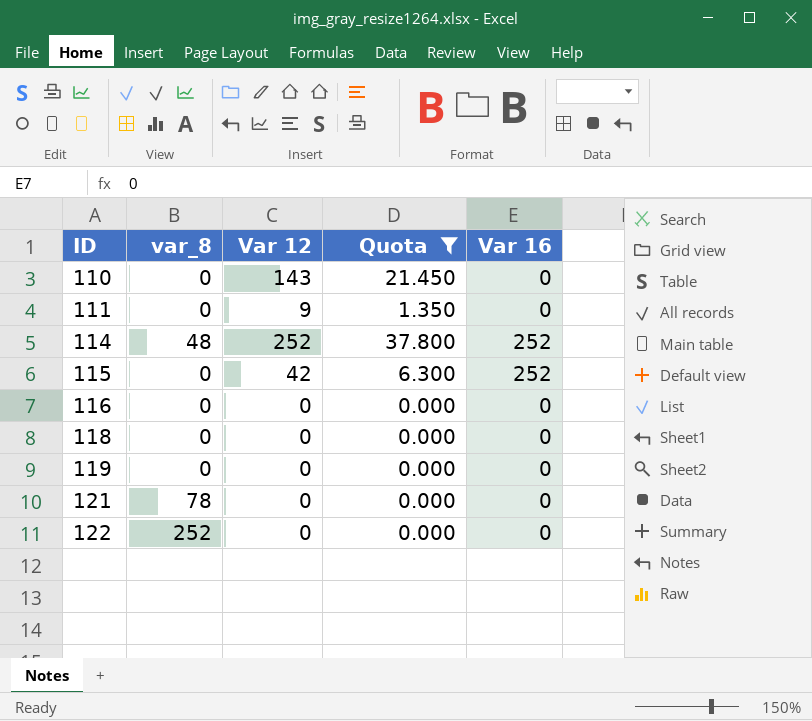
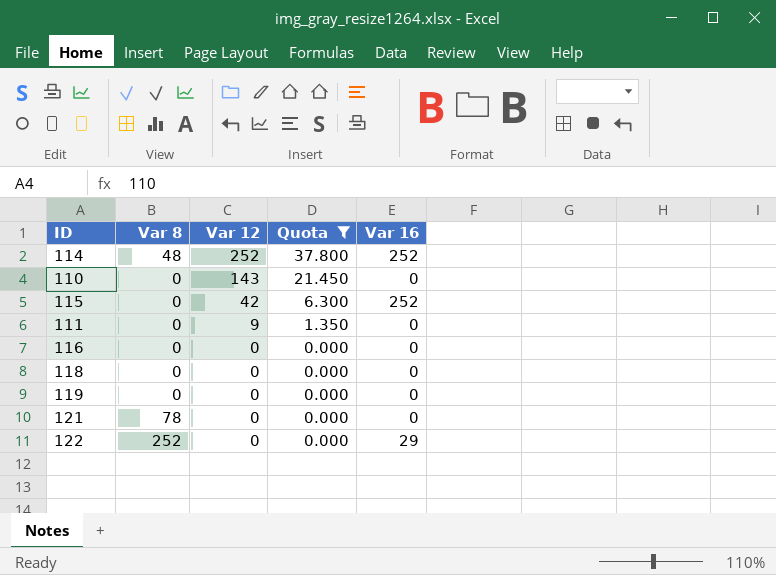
row order: ID ascending -> Var 12 descending
column name: var_8 -> Var 8
122 | Var 16: 0 -> 29

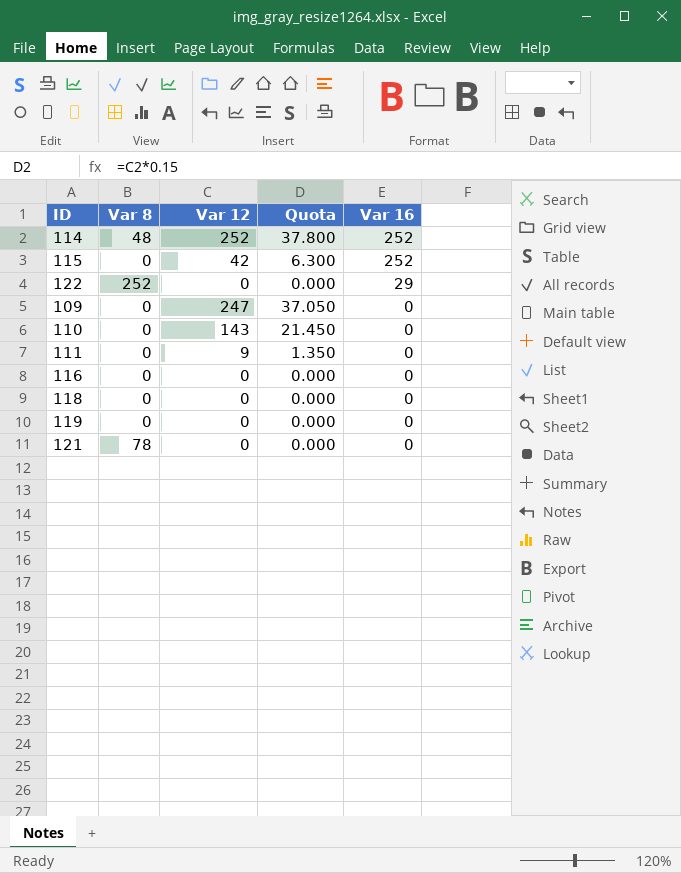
filter: Quota != 37.050 -> none
row order: Var 12 descending -> Var 16 descending

